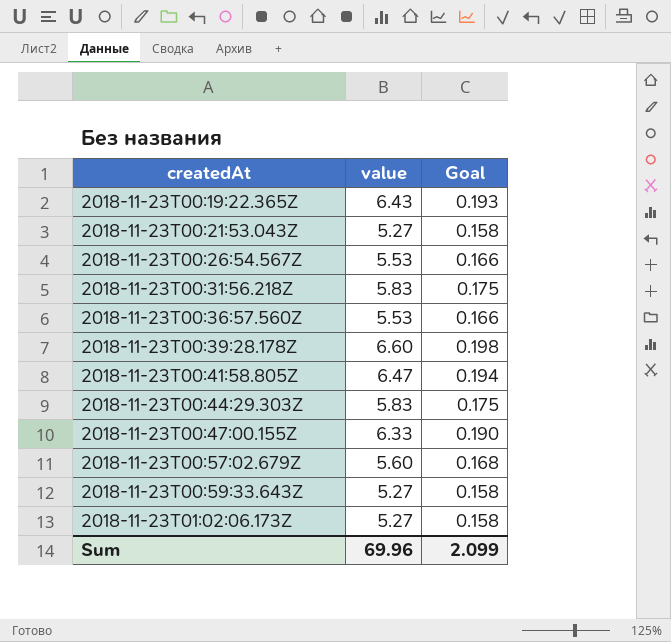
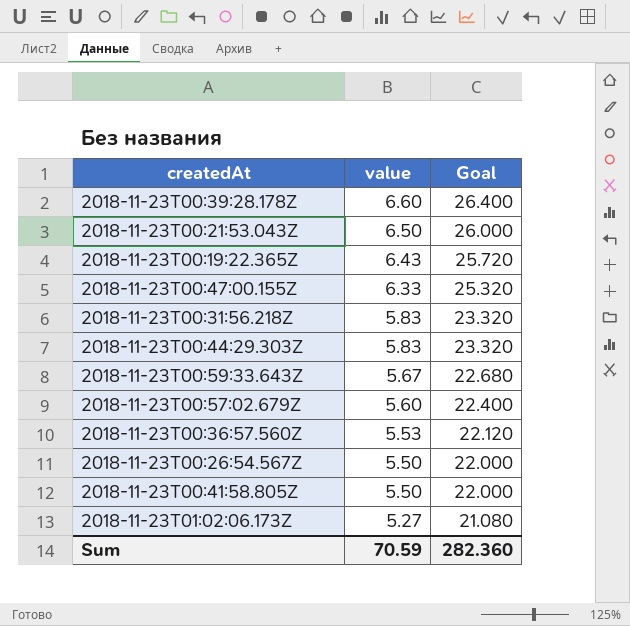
row order: createdAt ascending -> value descending
column Goal | formula: [value] * 0.03 -> [value] * 4
2018-11-23T00:21:53.043Z | value: 5.27 -> 6.50
2018-11-23T00:59:33.643Z | value: 5.27 -> 5.67
2018-11-23T00:26:54.567Z | value: 5.53 -> 5.50
2018-11-23T00:41:58.805Z | value: 6.47 -> 5.50
Sum | value: 69.96 -> 70.59
Sum | Goal: 2.099 -> 282.360

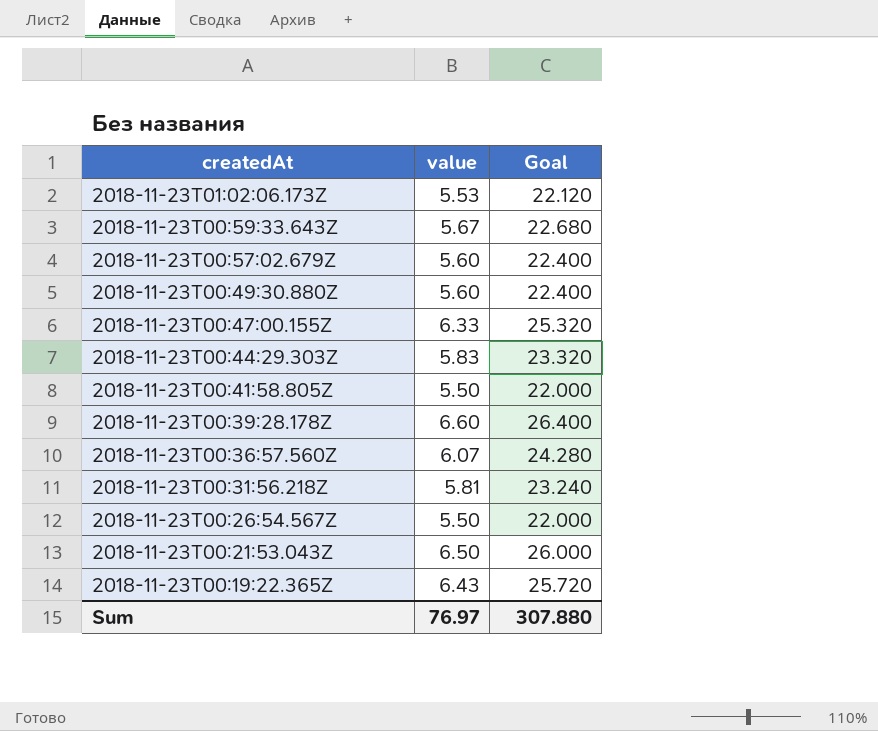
row order: value descending -> createdAt descending
2018-11-23T01:02:06.173Z | value: 5.27 -> 5.53
2018-11-23T01:02:06.173Z | Goal: 21.080 -> 22.120
row 2018-11-23T00:49:30.880Z: none -> 5.60 | 22.400
2018-11-23T00:36:57.560Z | value: 5.53 -> 6.07
2018-11-23T00:36:57.560Z | Goal: 22.120 -> 24.280
2018-11-23T00:31:56.218Z | value: 5.83 -> 5.81
2018-11-23T00:31:56.218Z | Goal: 23.320 -> 23.240
Sum | value: 70.59 -> 76.97
Sum | Goal: 282.360 -> 307.880

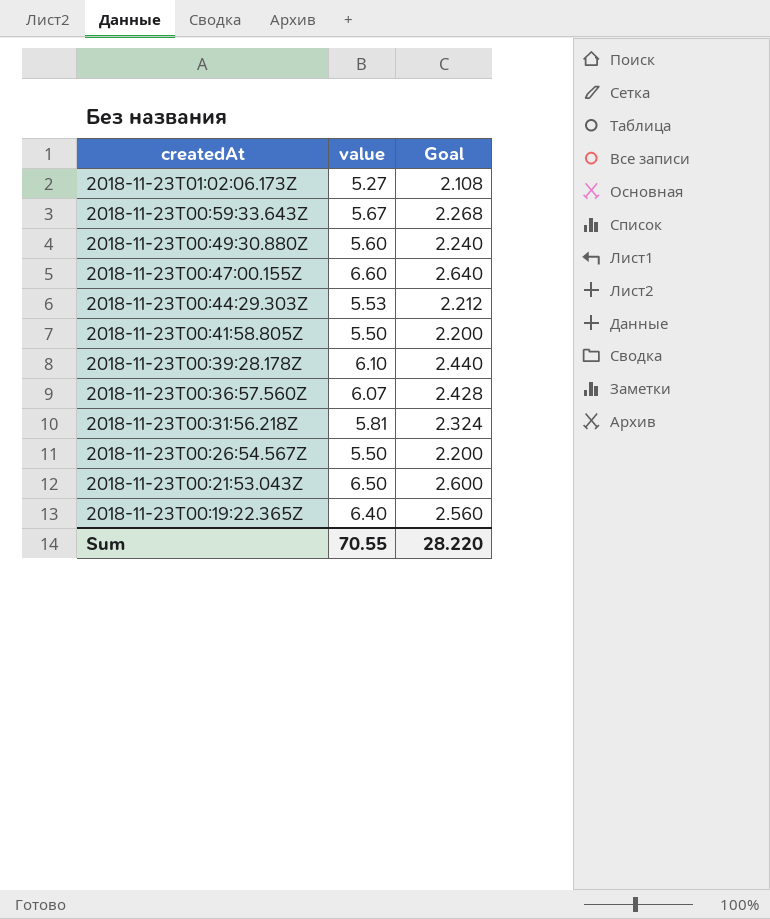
column Goal | formula: [value] * 4 -> [value] * 0.4
row 2018-11-23T00:57:02.679Z: 5.60 | 22.400 -> none
2018-11-23T01:02:06.173Z | value: 5.53 -> 5.27
2018-11-23T00:47:00.155Z | value: 6.33 -> 6.60
2018-11-23T00:44:29.303Z | value: 5.83 -> 5.53
2018-11-23T00:39:28.178Z | value: 6.60 -> 6.10
2018-11-23T00:19:22.365Z | value: 6.43 -> 6.40
Sum | value: 76.97 -> 70.55
Sum | Goal: 307.880 -> 28.220

